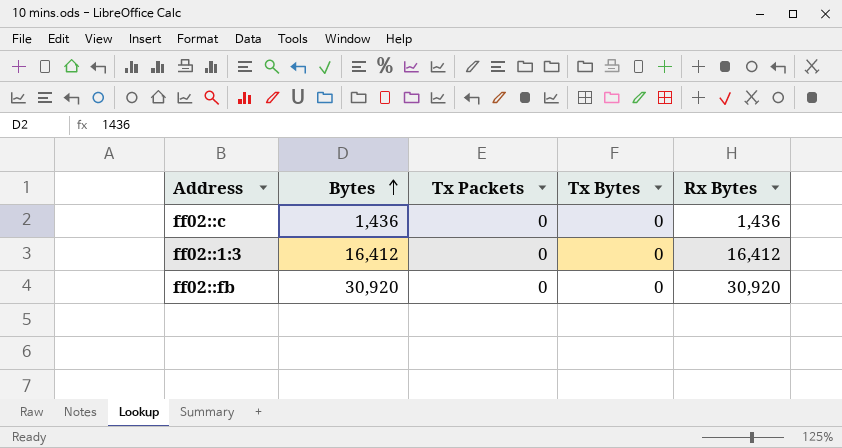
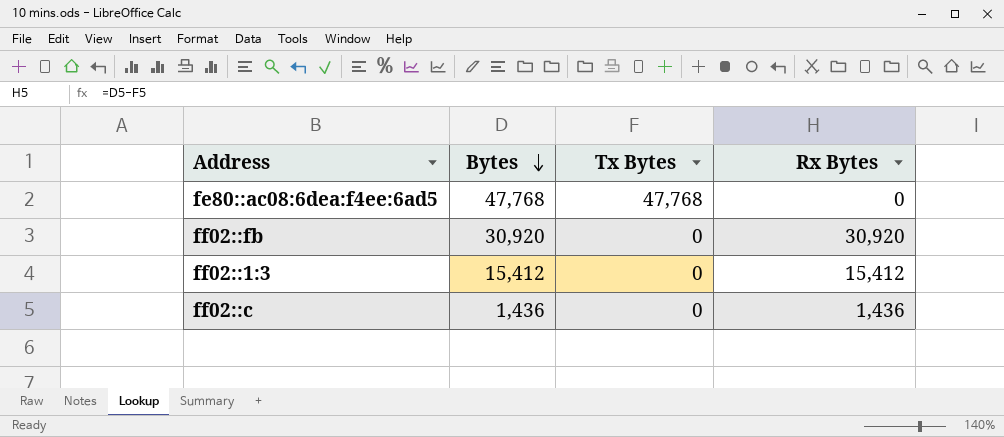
row order: Bytes ascending -> Bytes descending
column Tx Packets | position: 3 -> none
row fe80::ac08:6dea:f4ee:6ad5: none -> 47,768 | 47,768 | 0
ff02::1:3 | Bytes: 16,412 -> 15,412
ff02::1:3 | Rx Bytes: 16,412 -> 15,412

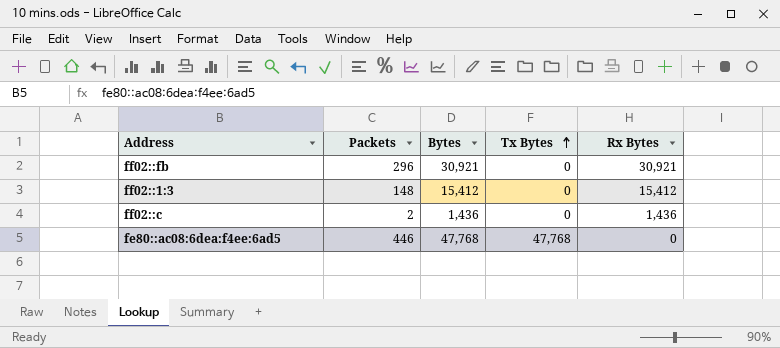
row order: Bytes descending -> Tx Bytes ascending
column Packets | position: none -> 2
ff02::fb | Bytes: 30,920 -> 30,921
ff02::fb | Rx Bytes: 30,920 -> 30,921

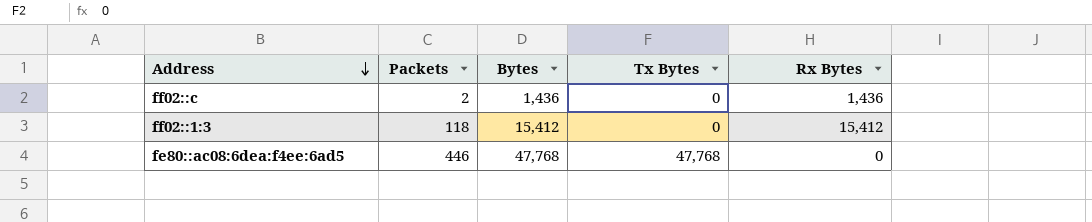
row order: Tx Bytes ascending -> Address descending
row ff02::fb: 296 | 30,921 | 0 | 30,921 -> none
ff02::1:3 | Packets: 148 -> 118

